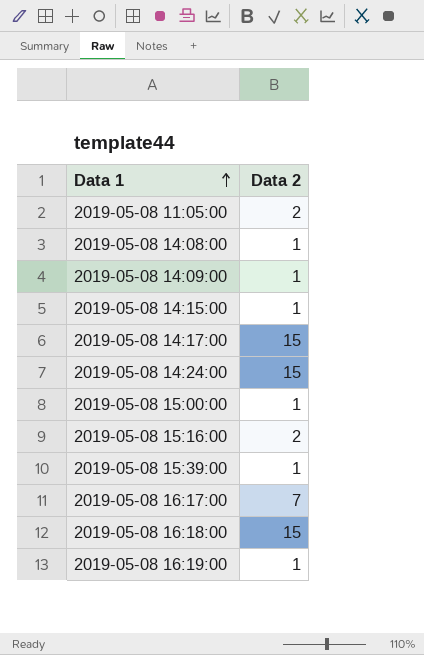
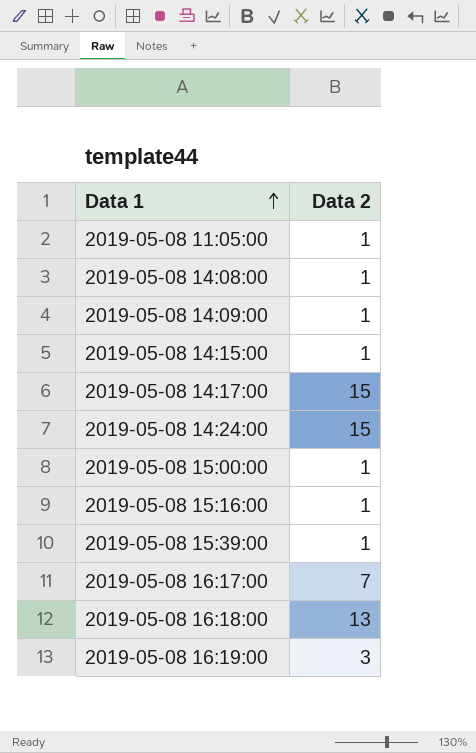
2019-05-08 11:05:00 | Data 2: 2 -> 1
2019-05-08 15:16:00 | Data 2: 2 -> 1
2019-05-08 16:18:00 | Data 2: 15 -> 13
2019-05-08 16:19:00 | Data 2: 1 -> 3

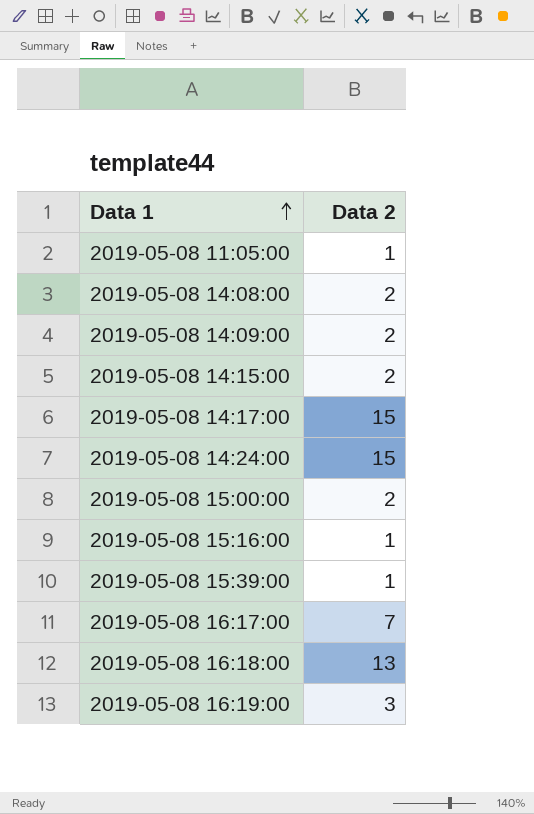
2019-05-08 14:08:00 | Data 2: 1 -> 2
2019-05-08 14:09:00 | Data 2: 1 -> 2
2019-05-08 14:15:00 | Data 2: 1 -> 2
2019-05-08 15:00:00 | Data 2: 1 -> 2

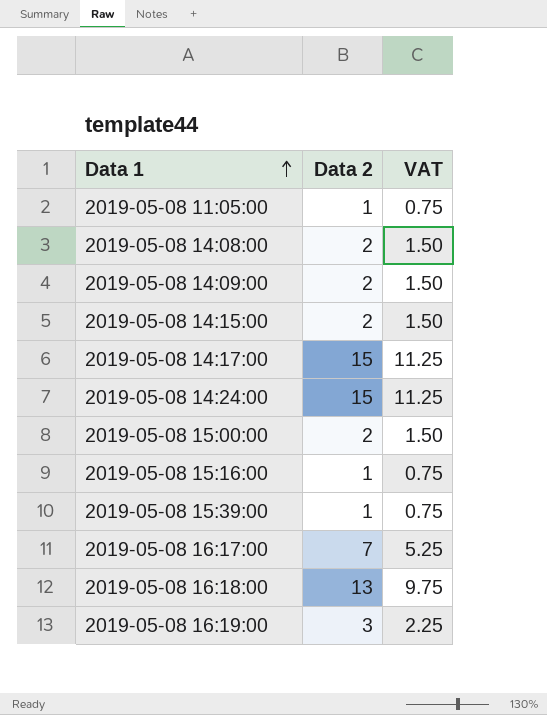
column VAT | formula: none -> [Data 2] * 0.75

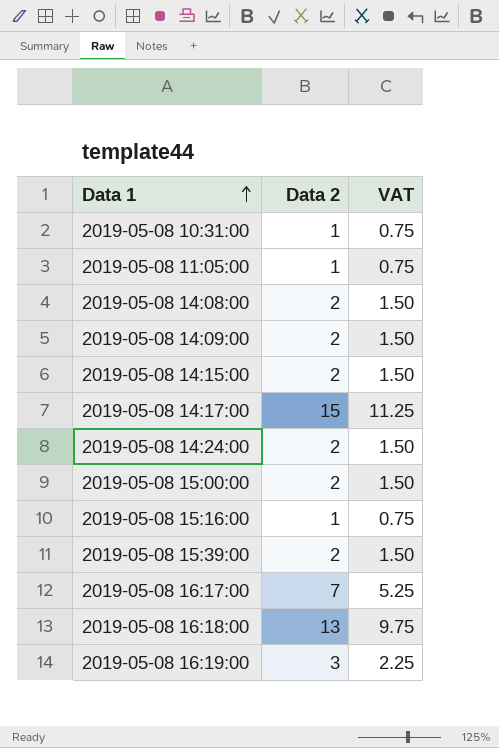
row 2019-05-08 10:31:00: none -> 1 | 0.75
2019-05-08 14:24:00 | Data 2: 15 -> 2
2019-05-08 14:24:00 | VAT: 11.25 -> 1.50
2019-05-08 15:39:00 | Data 2: 1 -> 2
2019-05-08 15:39:00 | VAT: 0.75 -> 1.50

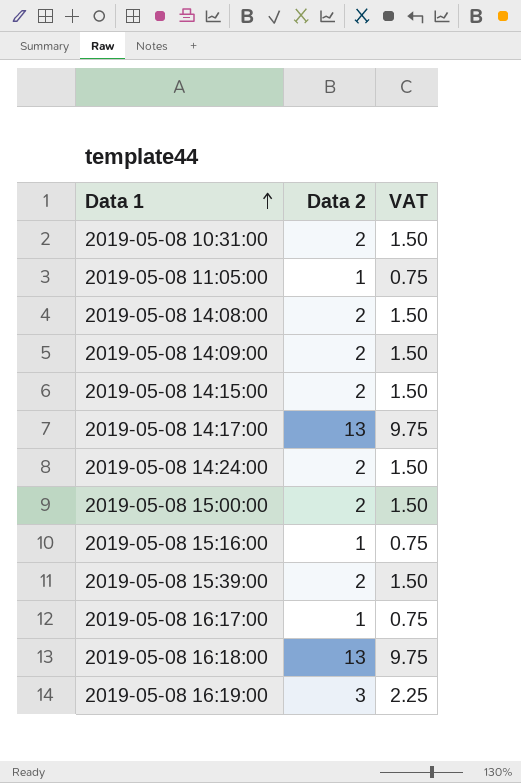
2019-05-08 10:31:00 | Data 2: 1 -> 2
2019-05-08 10:31:00 | VAT: 0.75 -> 1.50
2019-05-08 14:17:00 | Data 2: 15 -> 13
2019-05-08 14:17:00 | VAT: 11.25 -> 9.75
2019-05-08 16:17:00 | Data 2: 7 -> 1
2019-05-08 16:17:00 | VAT: 5.25 -> 0.75

